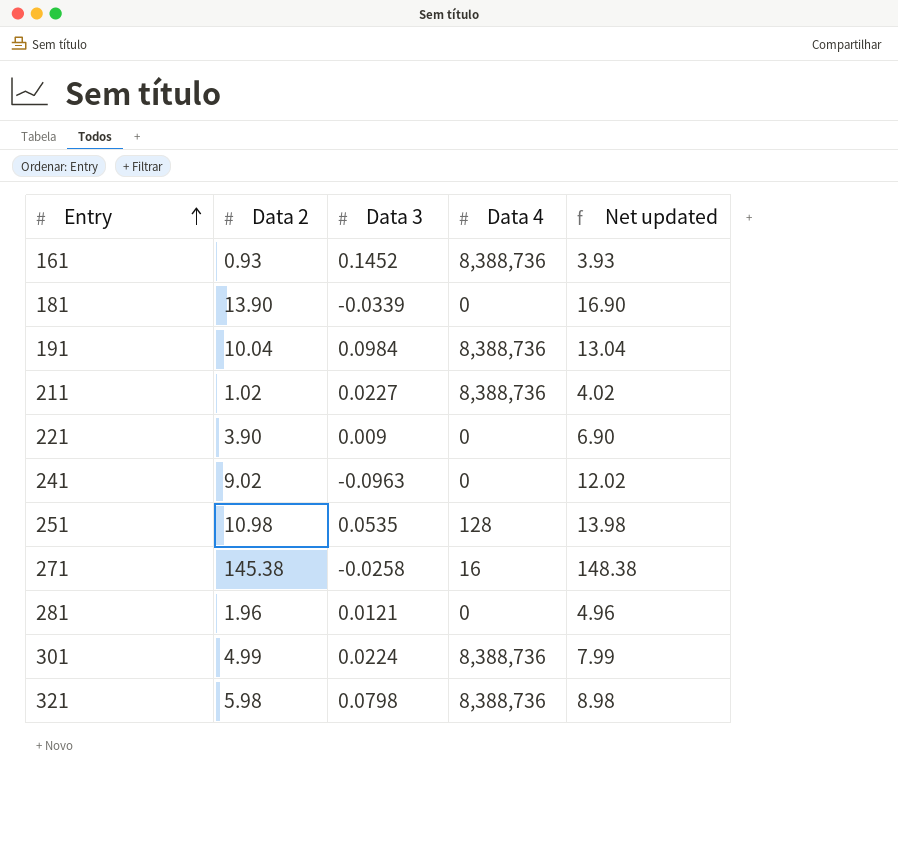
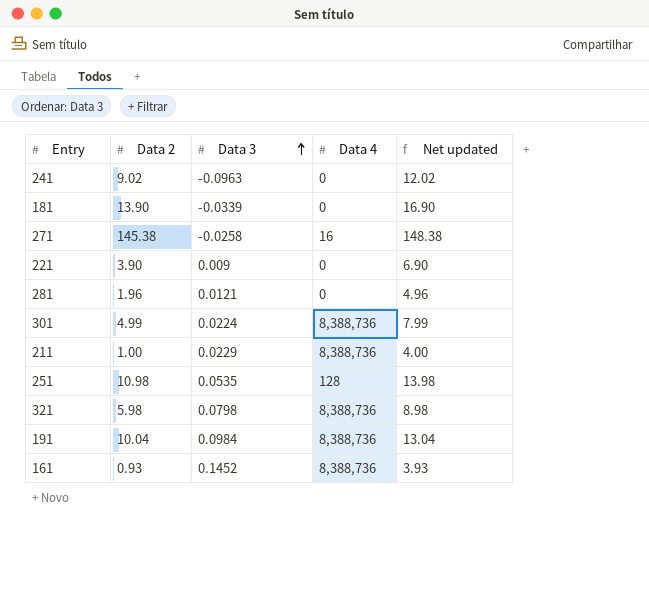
row order: Entry ascending -> Data 3 ascending
211 | Data 2: 1.02 -> 1.00
211 | Data 3: 0.0227 -> 0.0229
211 | Net updated: 4.02 -> 4.00

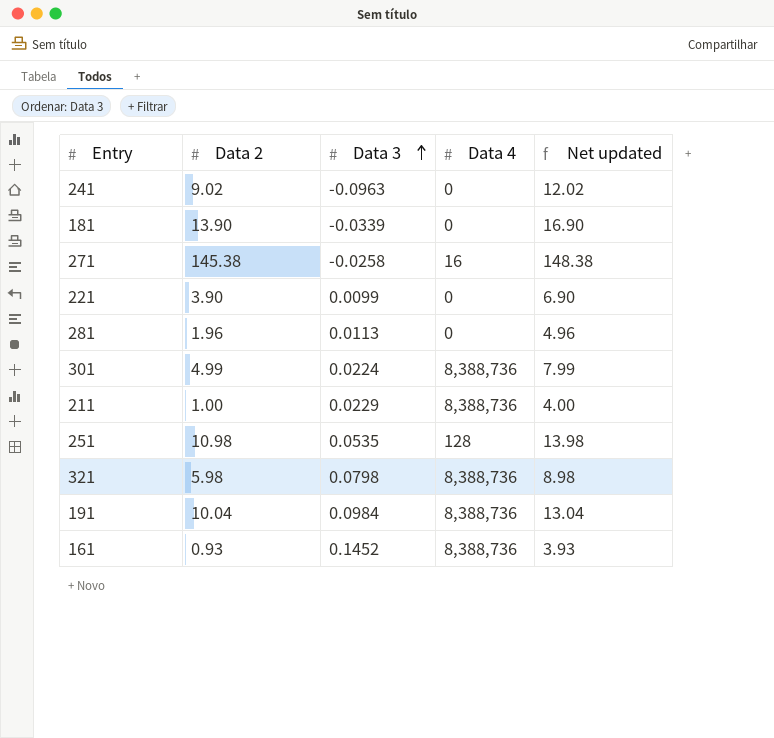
221 | Data 3: 0.009 -> 0.0099
281 | Data 3: 0.0121 -> 0.0113

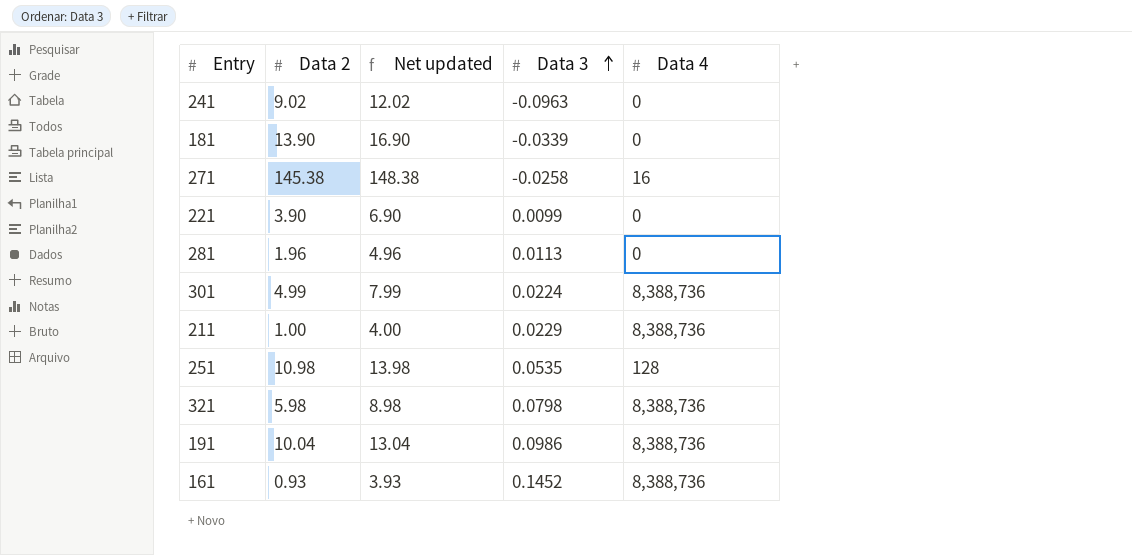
column Net updated | position: 5 -> 3
191 | Data 3: 0.0984 -> 0.0986

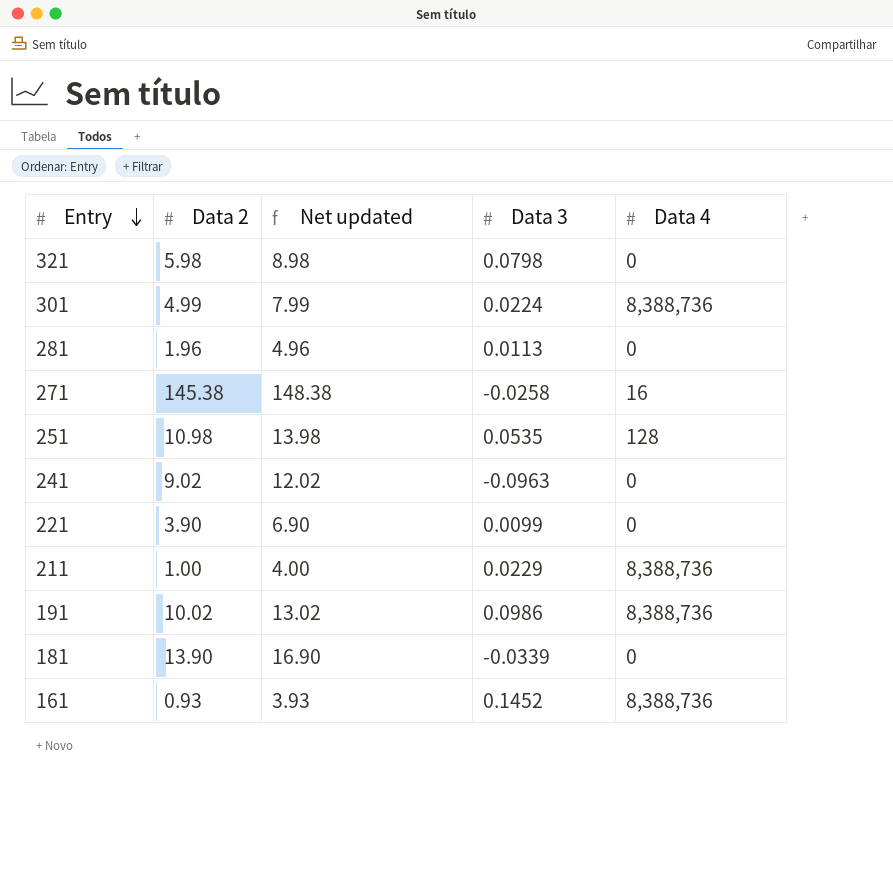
row order: Data 3 ascending -> Entry descending
321 | Data 4: 8,388,736 -> 0
191 | Data 2: 10.04 -> 10.02
191 | Net updated: 13.04 -> 13.02

